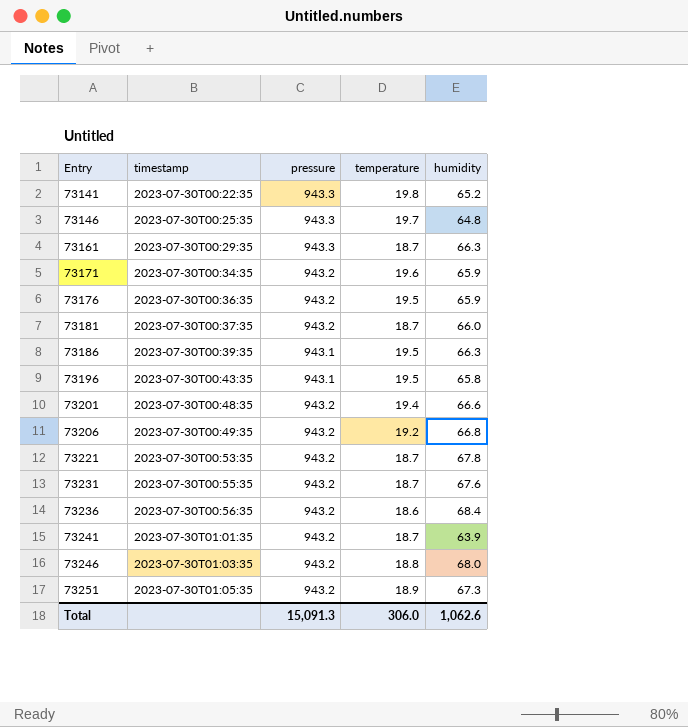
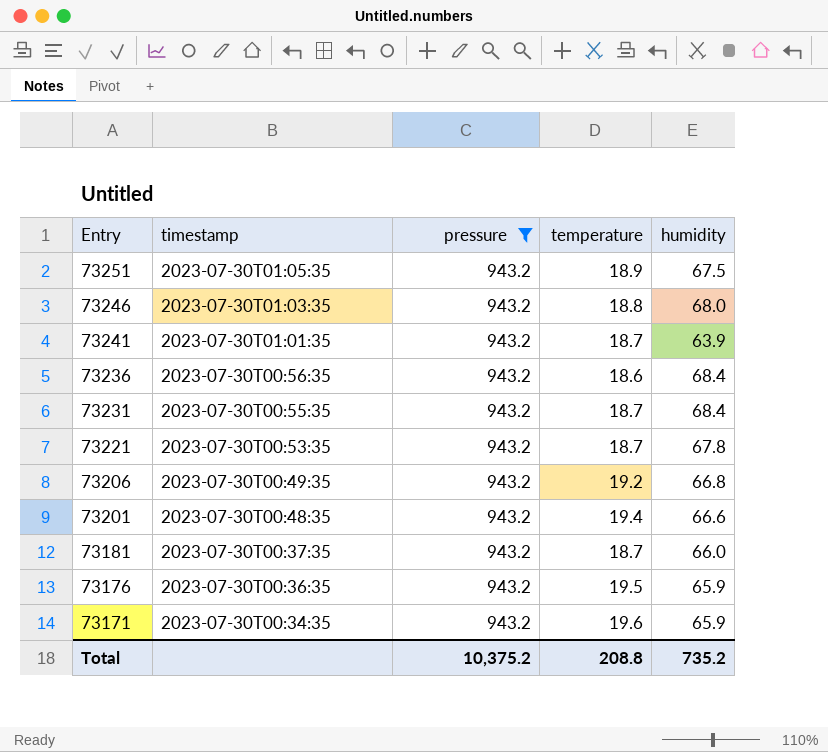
filter: none -> pressure = 943.2
row order: Entry ascending -> Entry descending
73251 | humidity: 67.3 -> 67.5
73231 | humidity: 67.6 -> 68.4
Total | pressure: 15,091.3 -> 10,375.2
Total | temperature: 306.0 -> 208.8
Total | humidity: 1,062.6 -> 735.2

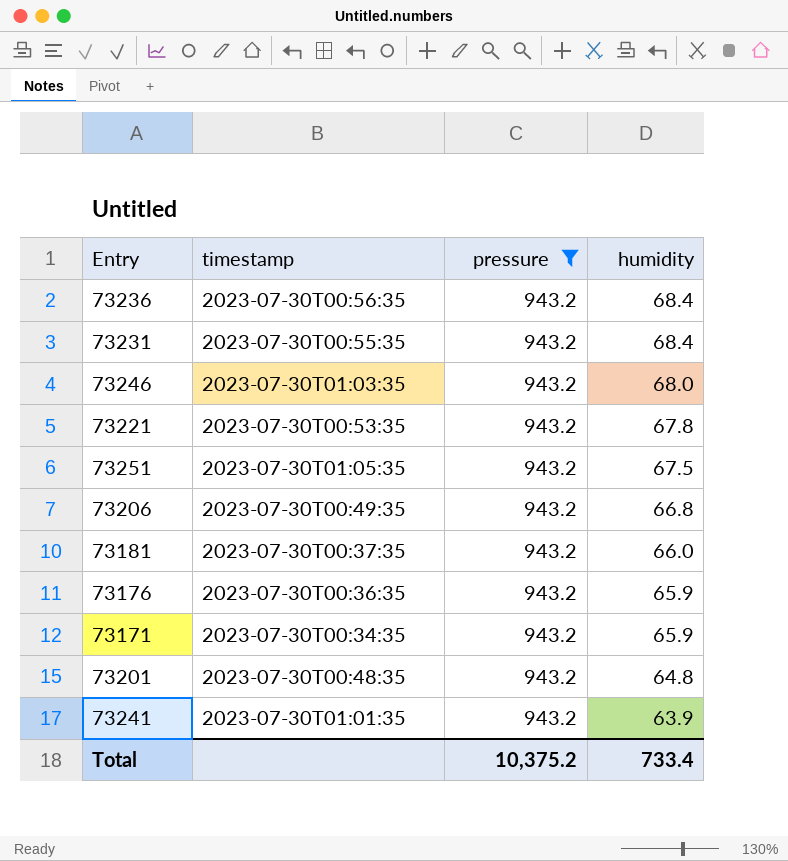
row order: Entry descending -> humidity descending
column temperature | position: 4 -> none
73201 | humidity: 66.6 -> 64.8
Total | humidity: 735.2 -> 733.4

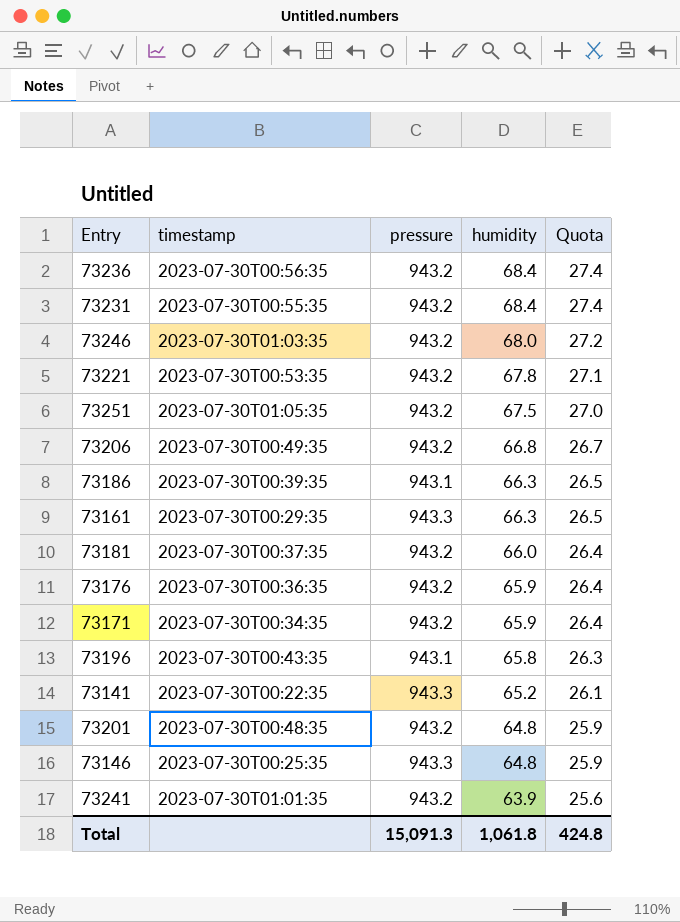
filter: pressure = 943.2 -> none
column Quota | formula: none -> [humidity] * 0.4
Total | pressure: 10,375.2 -> 15,091.3
Total | humidity: 733.4 -> 1,061.8

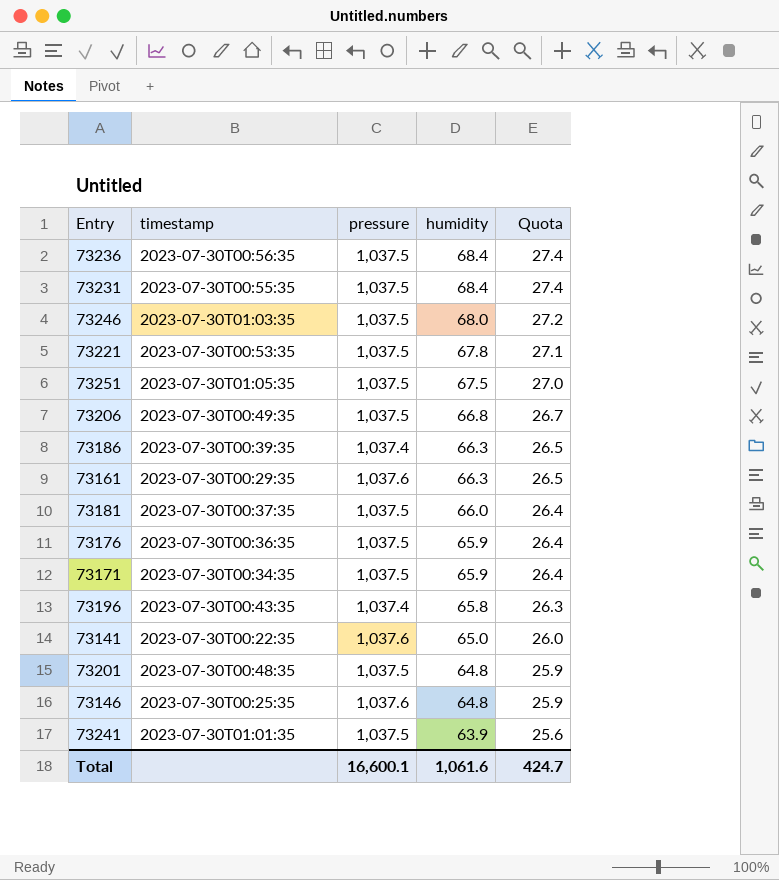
73236 | pressure: 943.2 -> 1,037.5
73231 | pressure: 943.2 -> 1,037.5
73246 | pressure: 943.2 -> 1,037.5
73221 | pressure: 943.2 -> 1,037.5
73251 | pressure: 943.2 -> 1,037.5
73206 | pressure: 943.2 -> 1,037.5
73186 | pressure: 943.1 -> 1,037.4
73161 | pressure: 943.3 -> 1,037.6
73181 | pressure: 943.2 -> 1,037.5
73176 | pressure: 943.2 -> 1,037.5
73171 | pressure: 943.2 -> 1,037.5
73196 | pressure: 943.1 -> 1,037.4
73141 | pressure: 943.3 -> 1,037.6
73141 | humidity: 65.2 -> 65.0
73141 | Quota: 26.1 -> 26.0
73201 | pressure: 943.2 -> 1,037.5
73146 | pressure: 943.3 -> 1,037.6
73241 | pressure: 943.2 -> 1,037.5
Total | pressure: 15,091.3 -> 16,600.1
Total | humidity: 1,061.8 -> 1,061.6
Total | Quota: 424.8 -> 424.7

